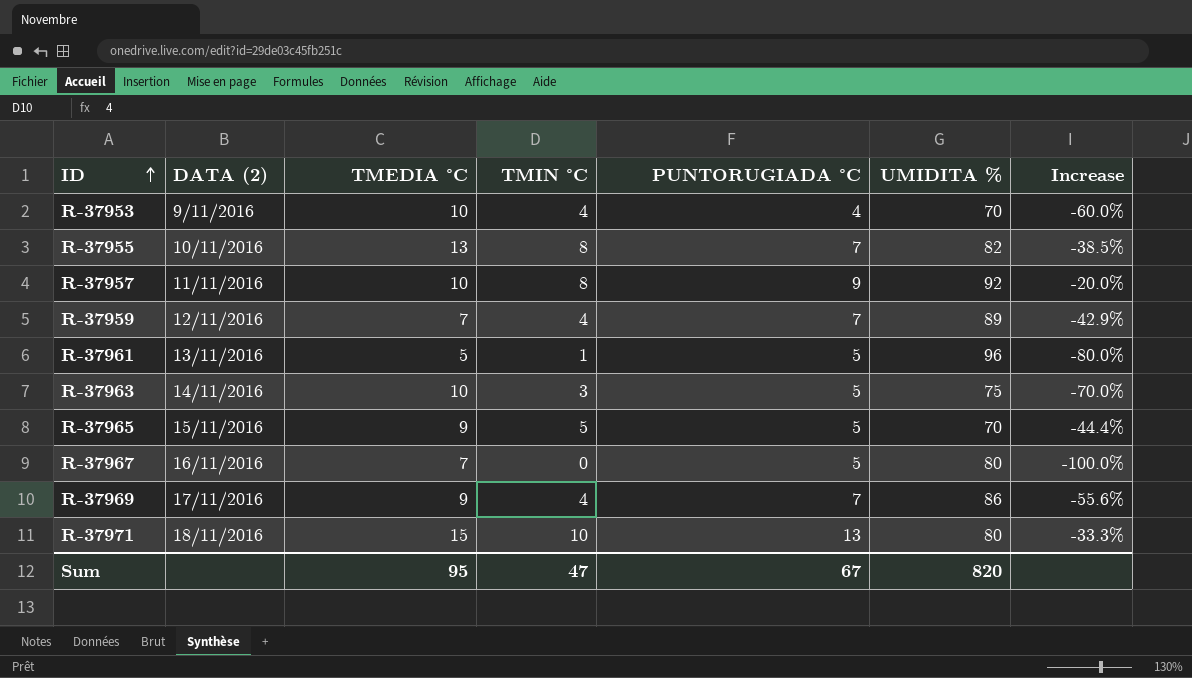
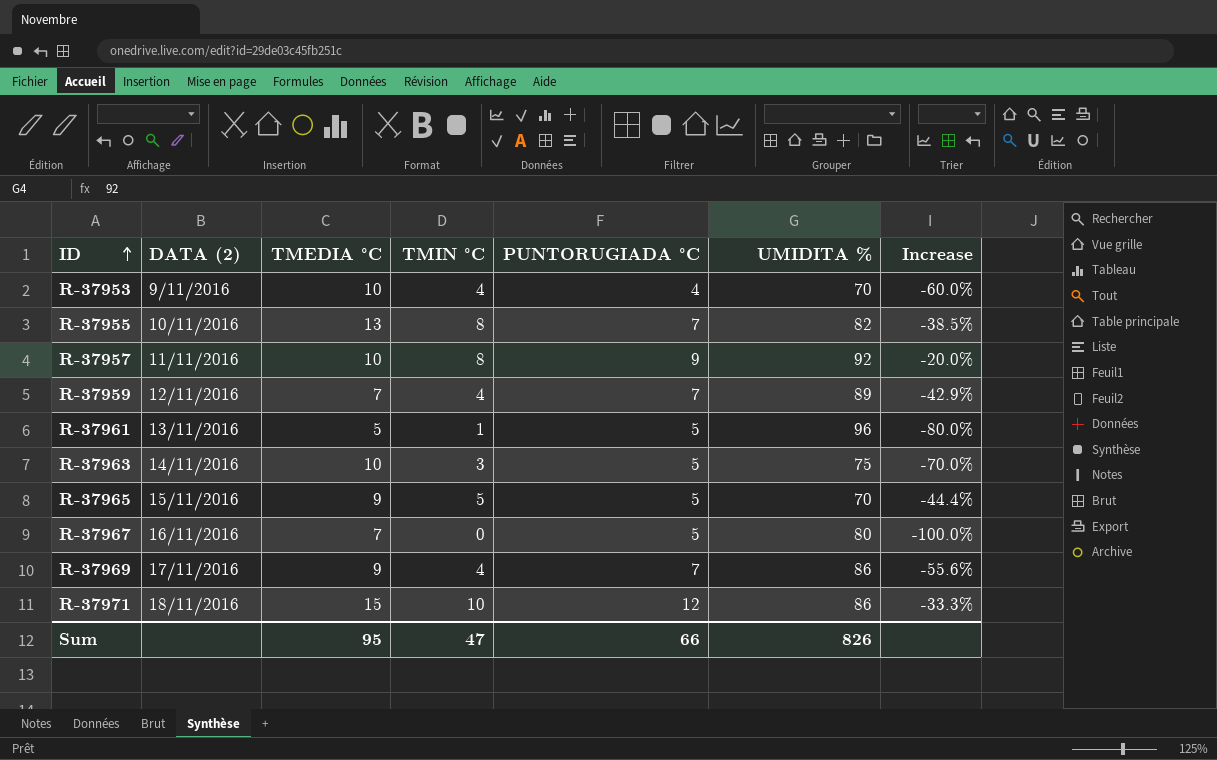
R-37971 | PUNTORUGIADA °C: 13 -> 12
R-37971 | UMIDITA %: 80 -> 86
Sum | PUNTORUGIADA °C: 67 -> 66
Sum | UMIDITA %: 820 -> 826

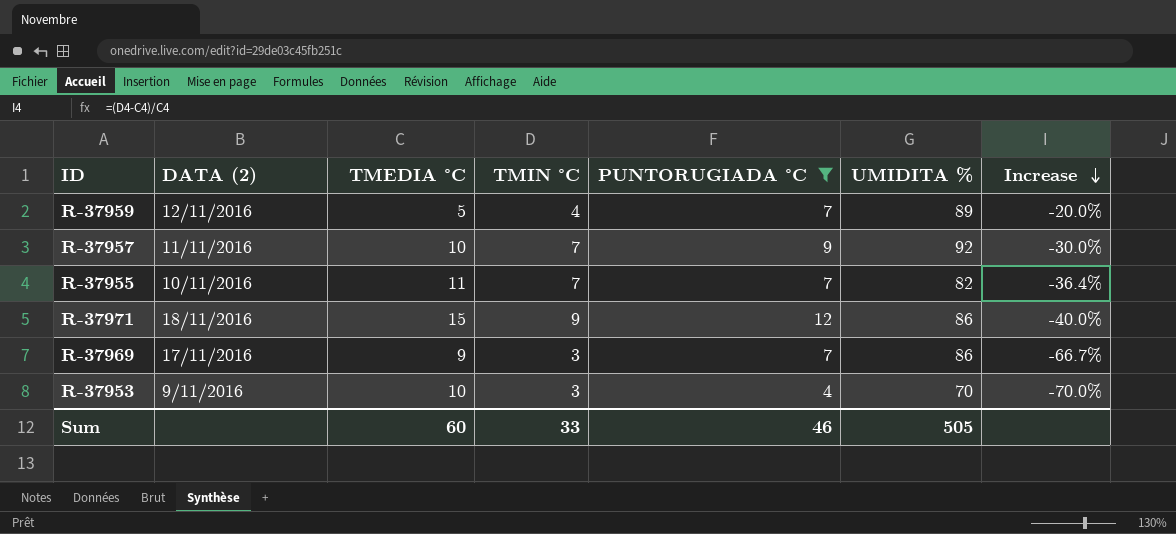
filter: none -> PUNTORUGIADA °C != 5
row order: ID ascending -> Increase descending
R-37959 | TMEDIA °C: 7 -> 5
R-37959 | Increase: -42.9% -> -20.0%
R-37957 | TMIN °C: 8 -> 7
R-37957 | Increase: -20.0% -> -30.0%
R-37955 | TMEDIA °C: 13 -> 11
R-37955 | TMIN °C: 8 -> 7
R-37955 | Increase: -38.5% -> -36.4%
R-37971 | TMIN °C: 10 -> 9
R-37971 | Increase: -33.3% -> -40.0%
R-37969 | TMIN °C: 4 -> 3
R-37969 | Increase: -55.6% -> -66.7%
R-37953 | TMIN °C: 4 -> 3
R-37953 | Increase: -60.0% -> -70.0%
Sum | TMEDIA °C: 95 -> 60
Sum | TMIN °C: 47 -> 33
Sum | PUNTORUGIADA °C: 66 -> 46
Sum | UMIDITA %: 826 -> 505

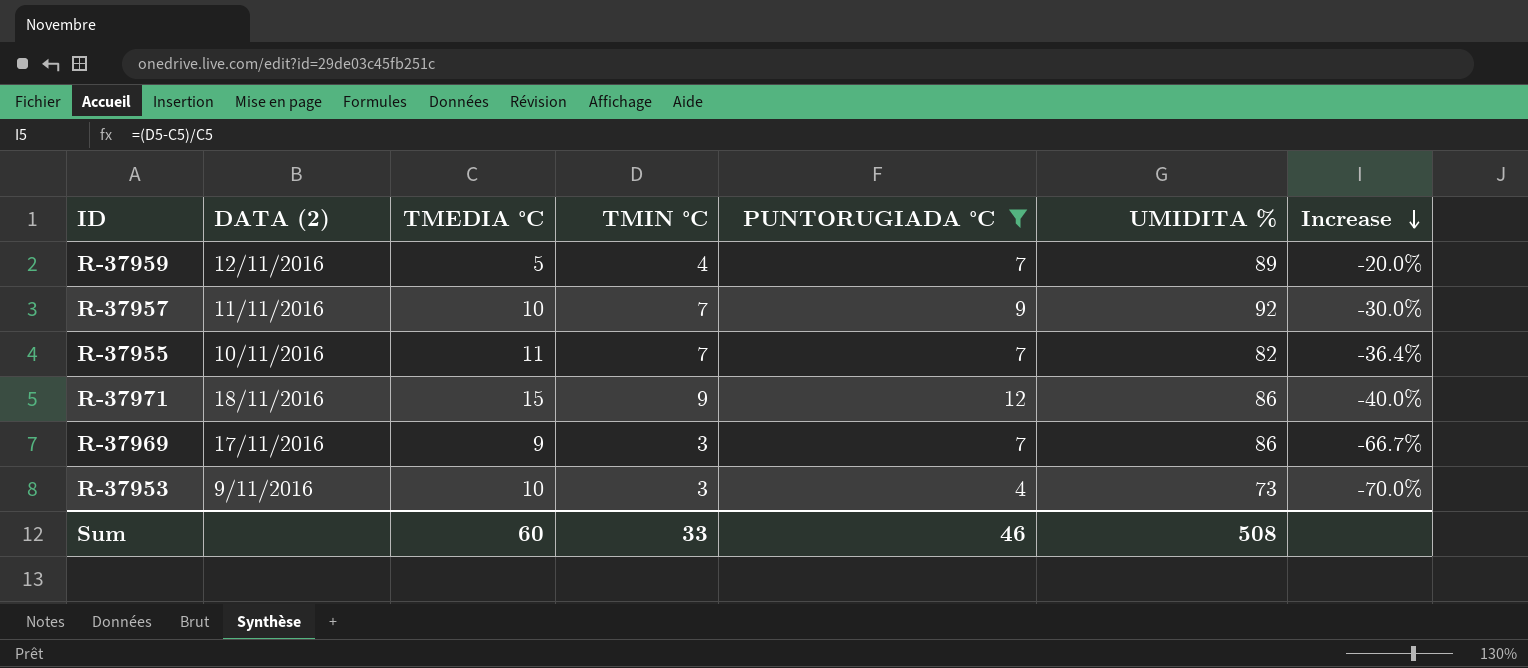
R-37953 | UMIDITA %: 70 -> 73
Sum | UMIDITA %: 505 -> 508

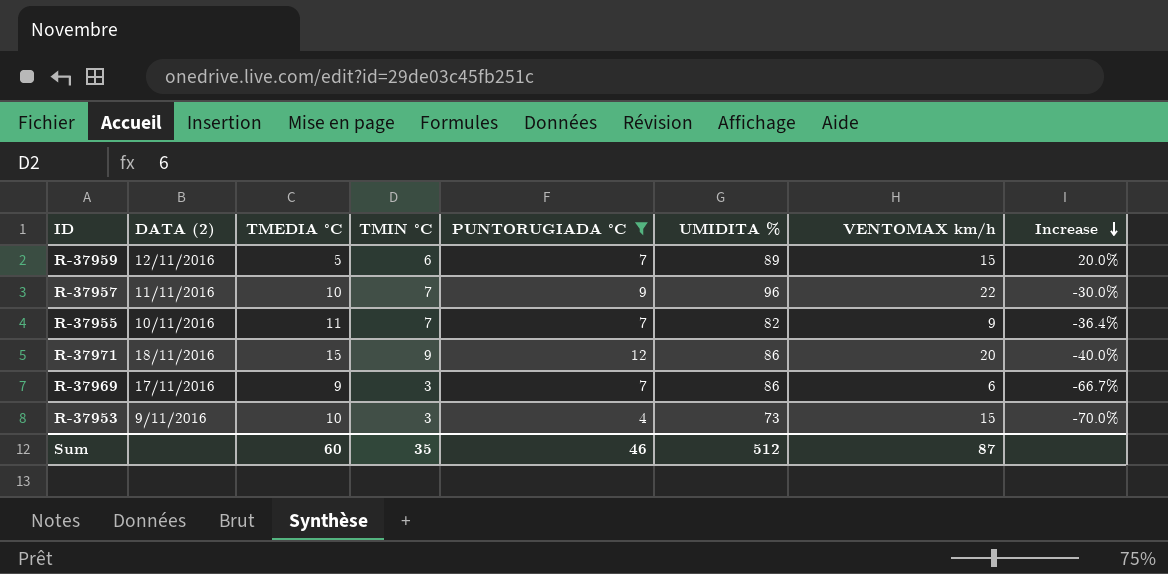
column VENTOMAX km/h | position: none -> 7
R-37959 | TMIN °C: 4 -> 6
R-37959 | Increase: -20.0% -> 20.0%
R-37957 | UMIDITA %: 92 -> 96
Sum | TMIN °C: 33 -> 35
Sum | UMIDITA %: 508 -> 512

